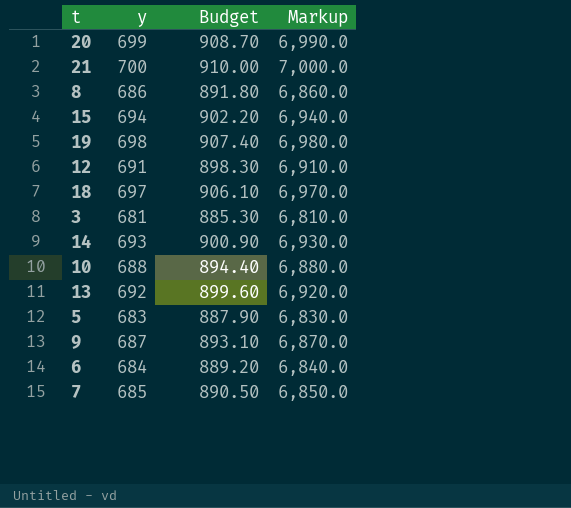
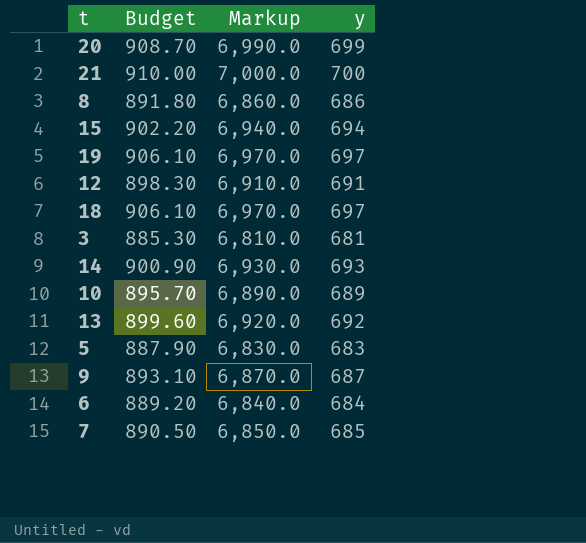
column y | position: 2 -> 4
19 | Budget: 907.40 -> 906.10
19 | Markup: 6,980.0 -> 6,970.0
19 | y: 698 -> 697
10 | Budget: 894.40 -> 895.70
10 | Markup: 6,880.0 -> 6,890.0
10 | y: 688 -> 689

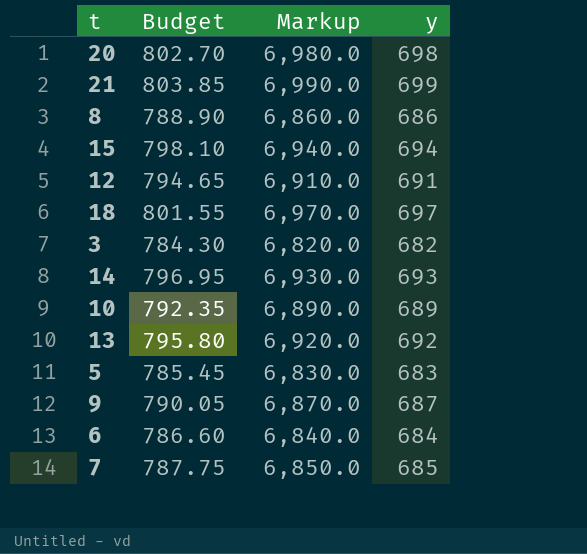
column Budget | formula: [y] * 1.3 -> [y] * 1.15
row 19: 906.10 | 6,970.0 | 697 -> none
20 | Markup: 6,990.0 -> 6,980.0
20 | y: 699 -> 698
21 | Markup: 7,000.0 -> 6,990.0
21 | y: 700 -> 699
3 | Markup: 6,810.0 -> 6,820.0
3 | y: 681 -> 682

